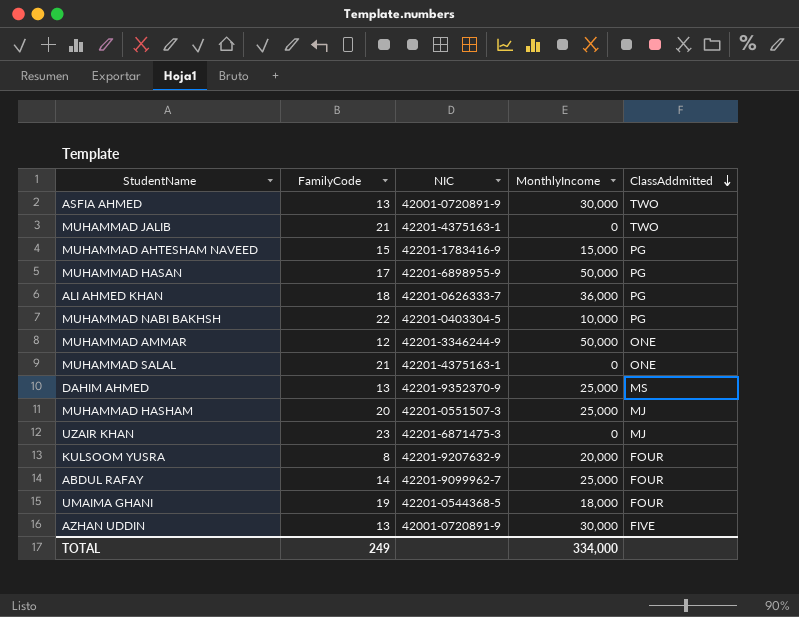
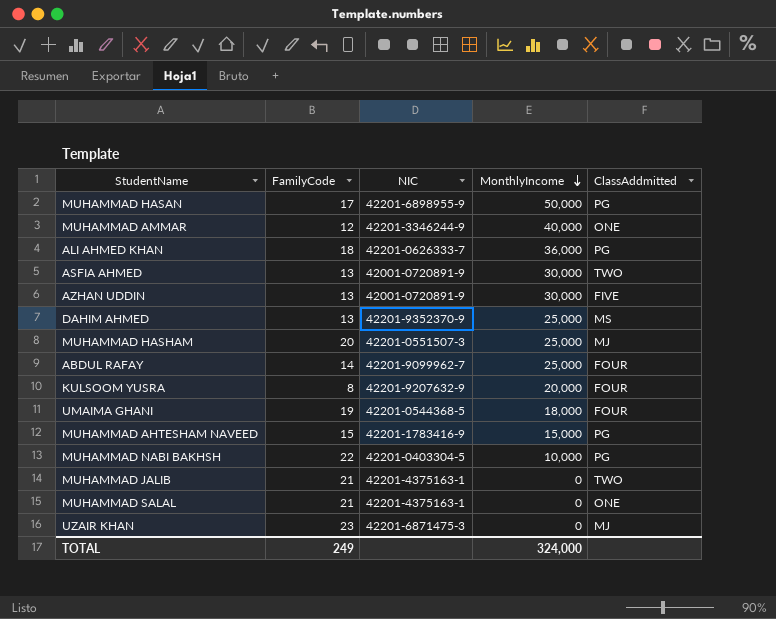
row order: ClassAddmitted descending -> MonthlyIncome descending
MUHAMMAD AMMAR | MonthlyIncome: 50,000 -> 40,000
TOTAL | MonthlyIncome: 334,000 -> 324,000

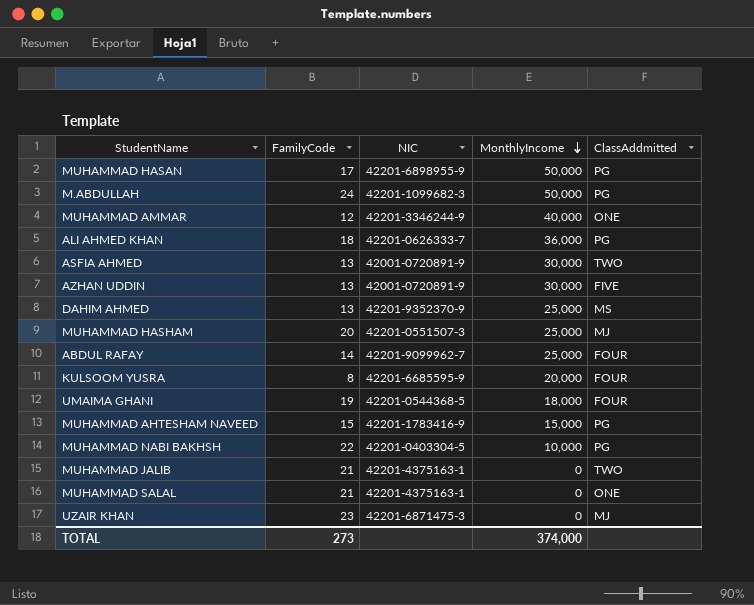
row M.ABDULLAH: none -> 24 | 42201-1099682-3 | 50,000 | PG
KULSOOM YUSRA | NIC: 42201-9207632-9 -> 42201-6685595-9
TOTAL | FamilyCode: 249 -> 273
TOTAL | MonthlyIncome: 324,000 -> 374,000

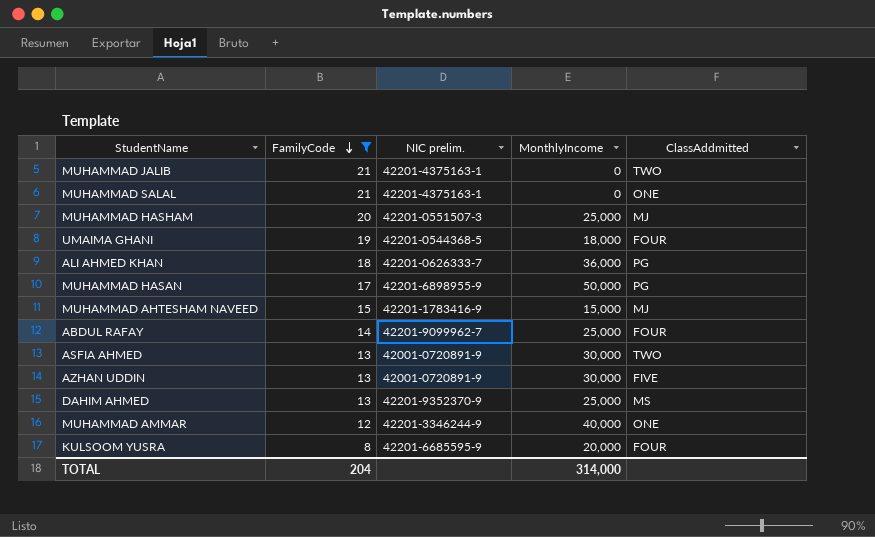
filter: none -> FamilyCode <= 21
row order: MonthlyIncome descending -> FamilyCode descending
column name: NIC -> NIC prelim.
MUHAMMAD AHTESHAM NAVEED | ClassAddmitted: PG -> MJ
TOTAL | FamilyCode: 273 -> 204
TOTAL | MonthlyIncome: 374,000 -> 314,000

